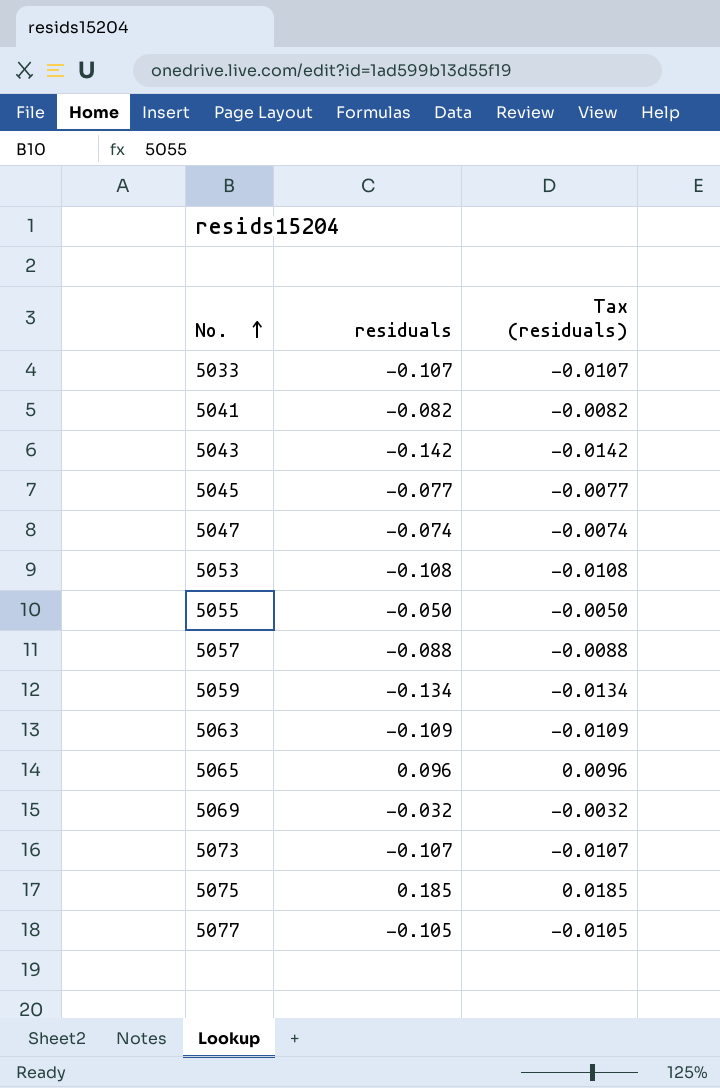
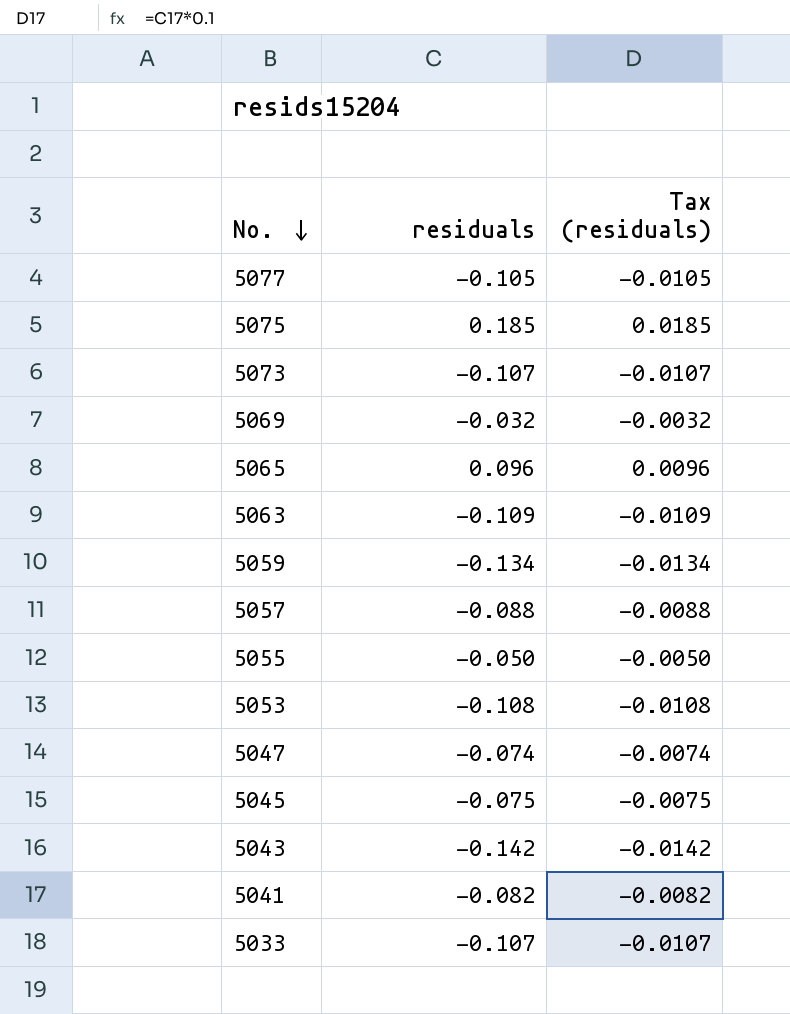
row order: No. ascending -> No. descending
5045 | residuals: -0.077 -> -0.075
5045 | Tax (residuals): -0.0077 -> -0.0075

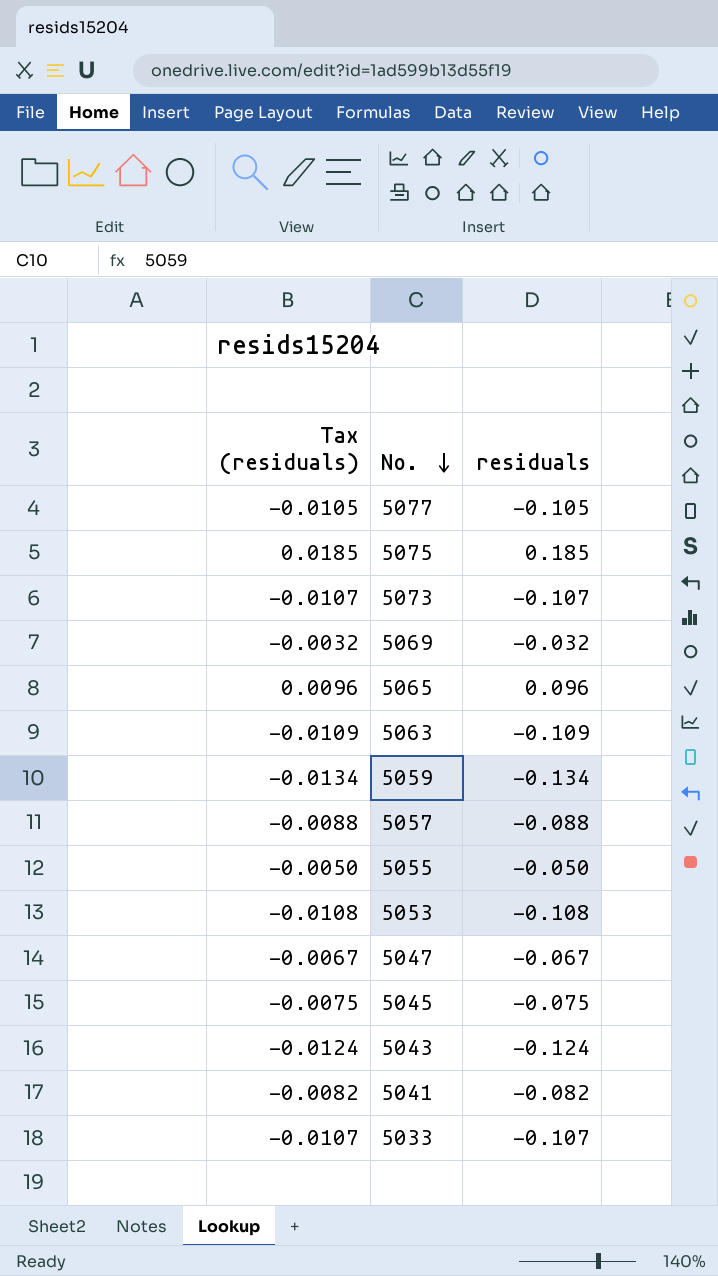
column Tax (residuals) | position: 3 -> 1
5047 | Tax (residuals): -0.0074 -> -0.0067
5047 | residuals: -0.074 -> -0.067
5043 | Tax (residuals): -0.0142 -> -0.0124
5043 | residuals: -0.142 -> -0.124

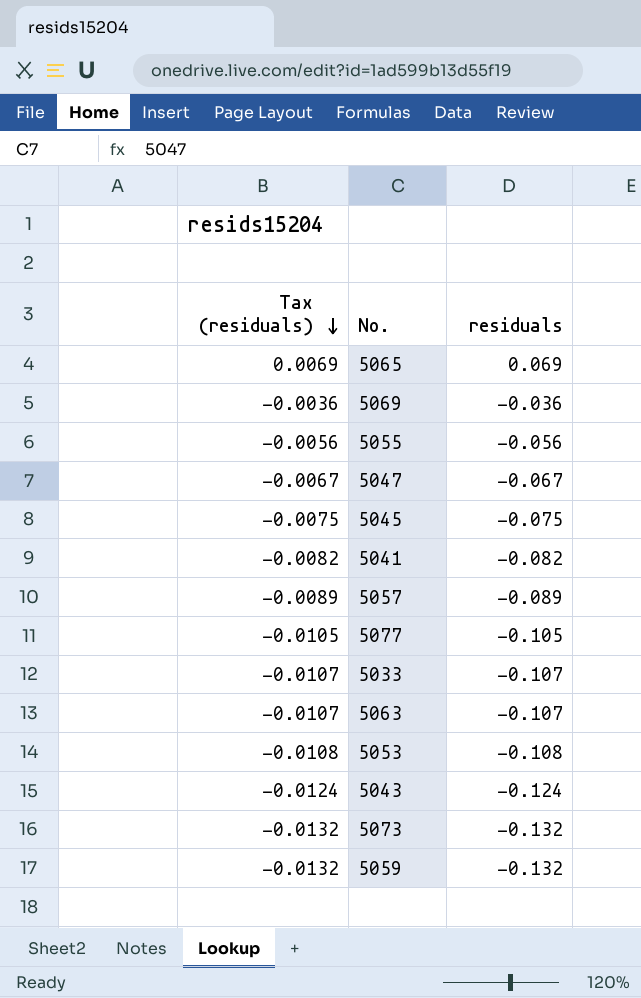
row order: No. descending -> Tax (residuals) descending
row 5075: 0.0185 | 0.185 -> none
5065 | Tax (residuals): 0.0096 -> 0.0069
5065 | residuals: 0.096 -> 0.069
5069 | Tax (residuals): -0.0032 -> -0.0036
5069 | residuals: -0.032 -> -0.036
5055 | Tax (residuals): -0.0050 -> -0.0056
5055 | residuals: -0.050 -> -0.056
5057 | Tax (residuals): -0.0088 -> -0.0089
5057 | residuals: -0.088 -> -0.089
5063 | Tax (residuals): -0.0109 -> -0.0107
5063 | residuals: -0.109 -> -0.107
5073 | Tax (residuals): -0.0107 -> -0.0132
5073 | residuals: -0.107 -> -0.132
5059 | Tax (residuals): -0.0134 -> -0.0132
5059 | residuals: -0.134 -> -0.132

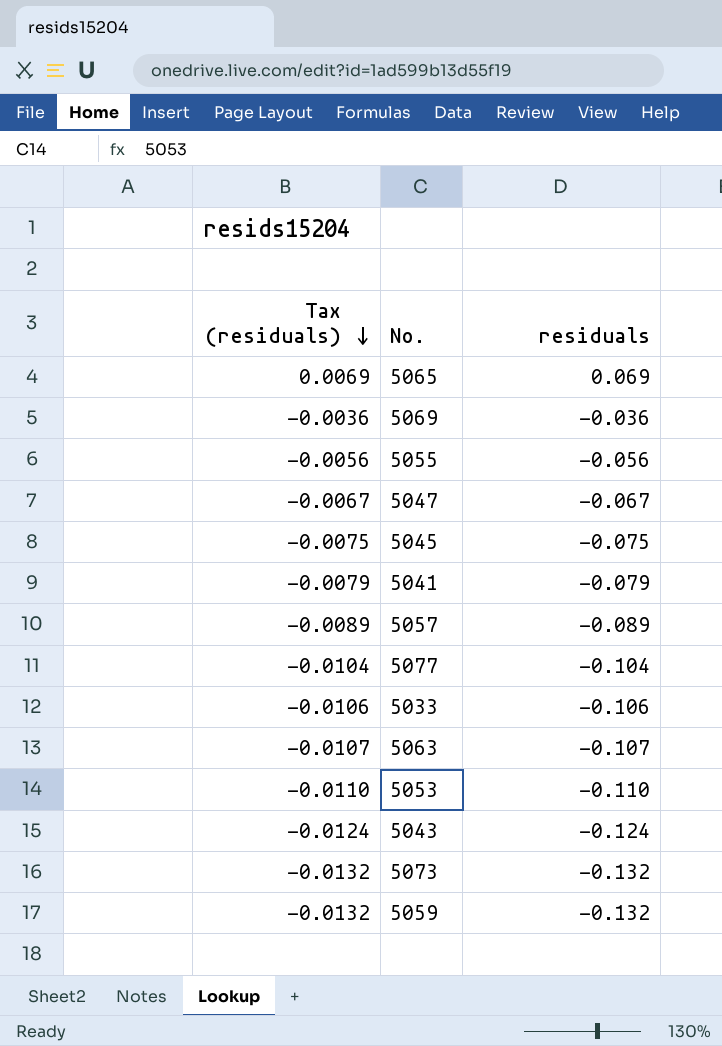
5041 | Tax (residuals): -0.0082 -> -0.0079
5041 | residuals: -0.082 -> -0.079
5077 | Tax (residuals): -0.0105 -> -0.0104
5077 | residuals: -0.105 -> -0.104
5033 | Tax (residuals): -0.0107 -> -0.0106
5033 | residuals: -0.107 -> -0.106
5053 | Tax (residuals): -0.0108 -> -0.0110
5053 | residuals: -0.108 -> -0.110

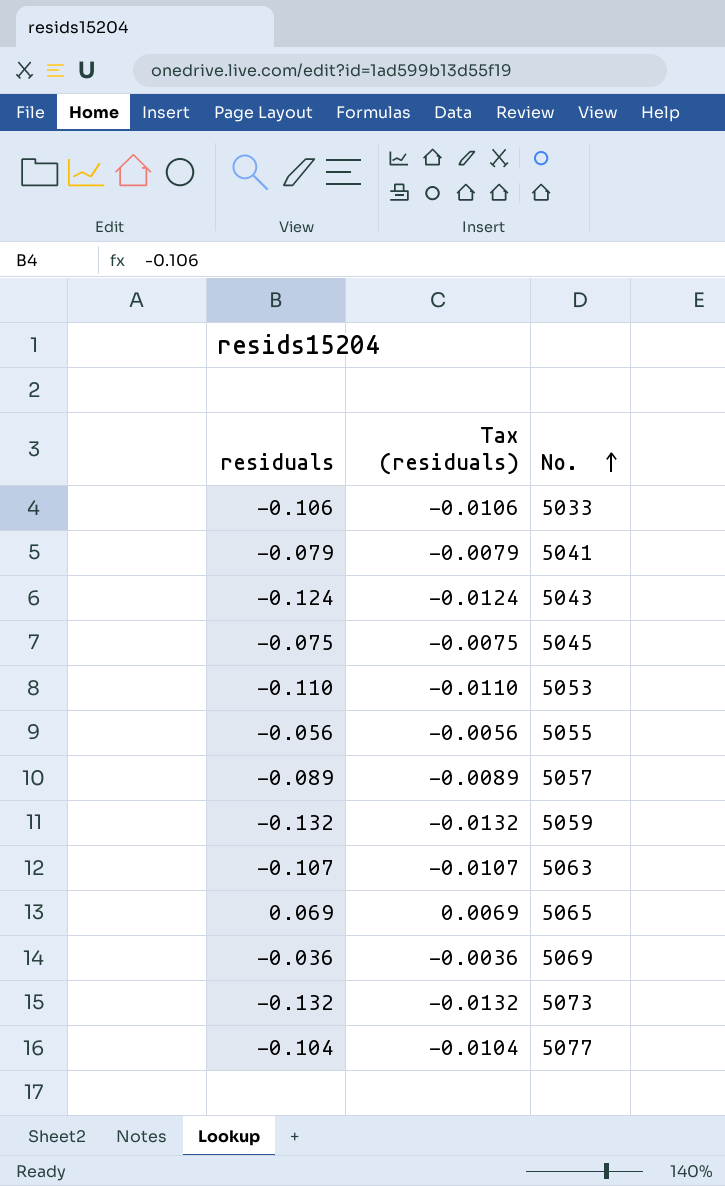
row order: Tax (residuals) descending -> No. ascending
column residuals | position: 3 -> 1
row 5047: -0.0067 | -0.067 -> none

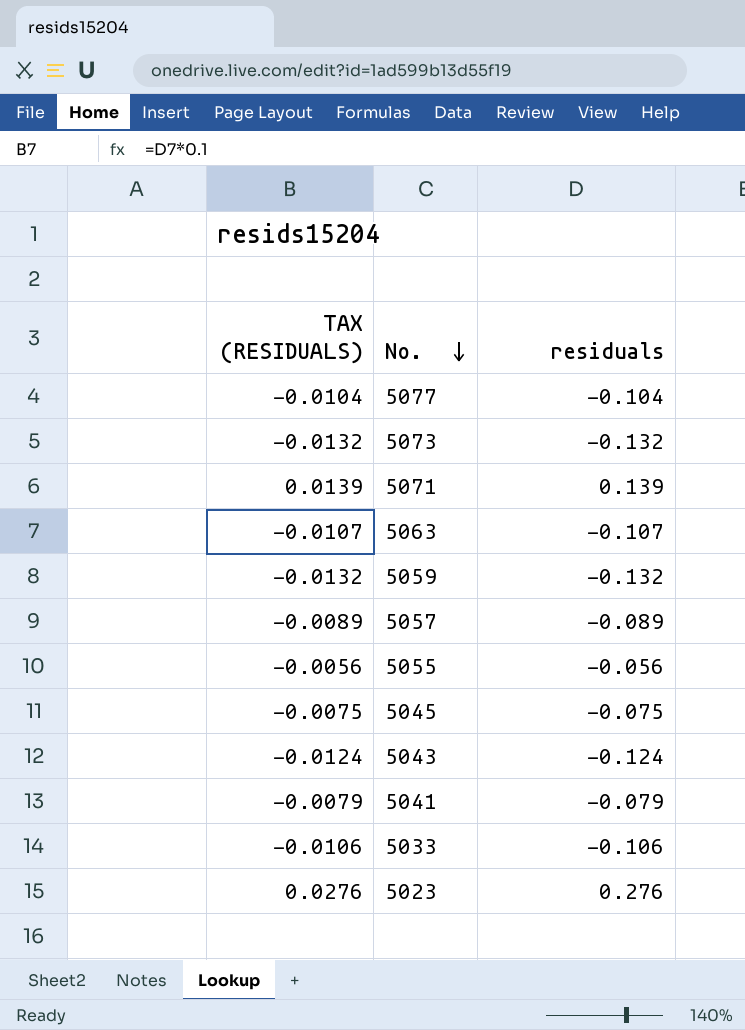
row order: No. ascending -> No. descending
column name: Tax (residuals) -> TAX (RESIDUALS)
column residuals | position: 1 -> 3
row 5053: -0.110 | -0.0110 -> none
row 5065: 0.069 | 0.0069 -> none
row 5069: -0.036 | -0.0036 -> none
row 5071: none -> 0.0139 | 0.139
row 5023: none -> 0.0276 | 0.276

